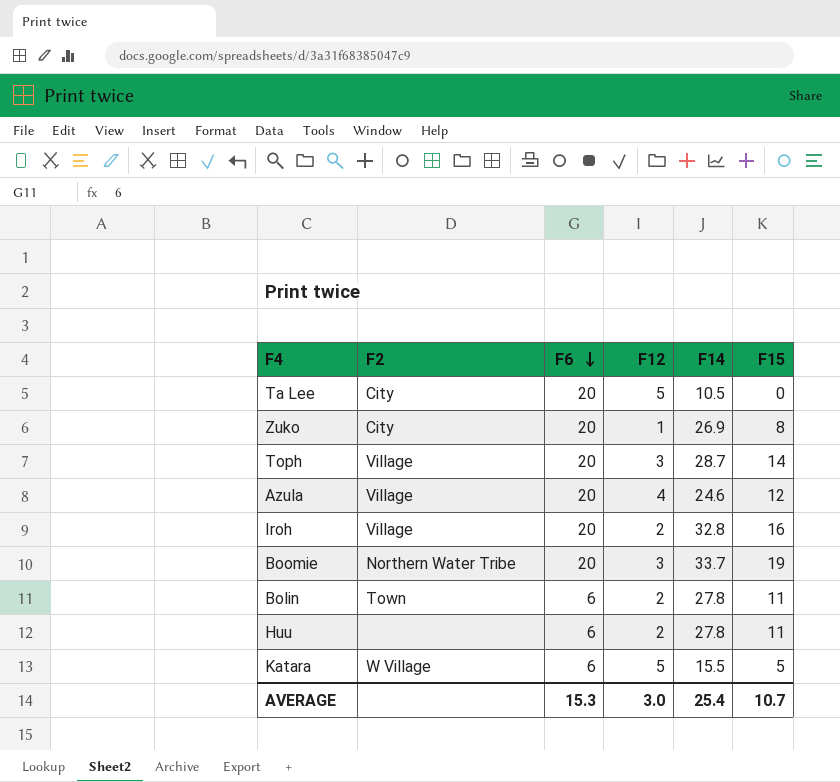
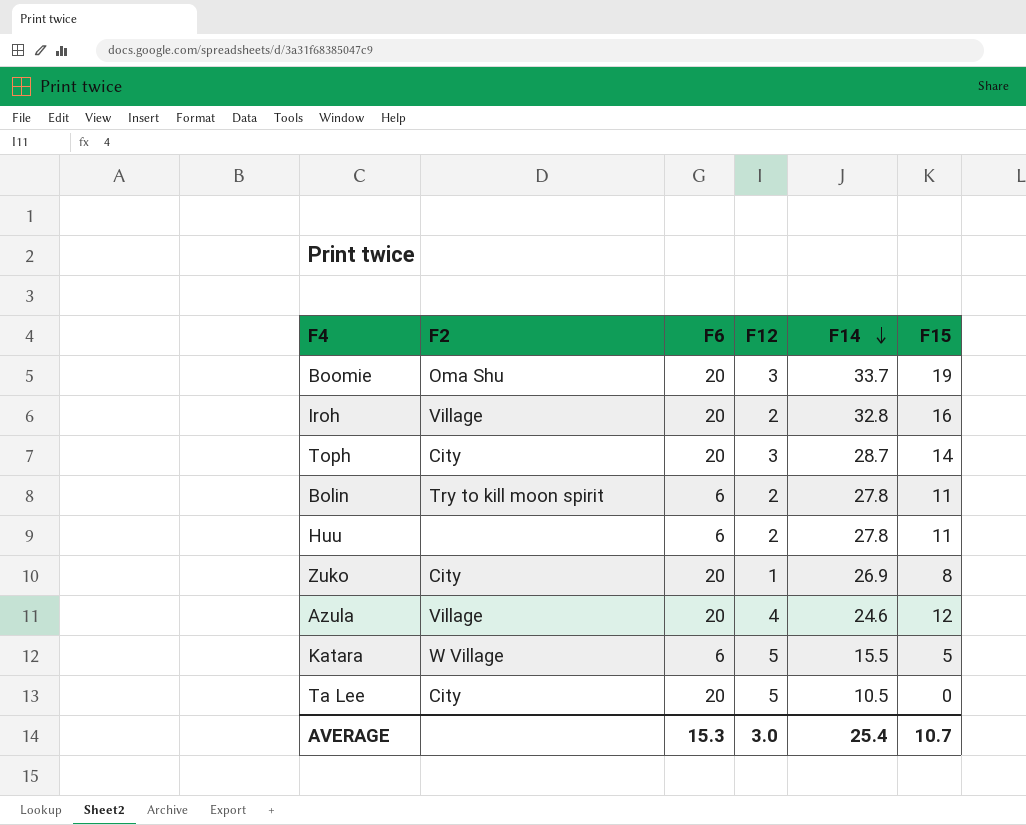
row order: F6 descending -> F14 descending
Boomie | F2: Northern Water Tribe -> Oma Shu
Toph | F2: Village -> City
Bolin | F2: Town -> Try to kill moon spirit

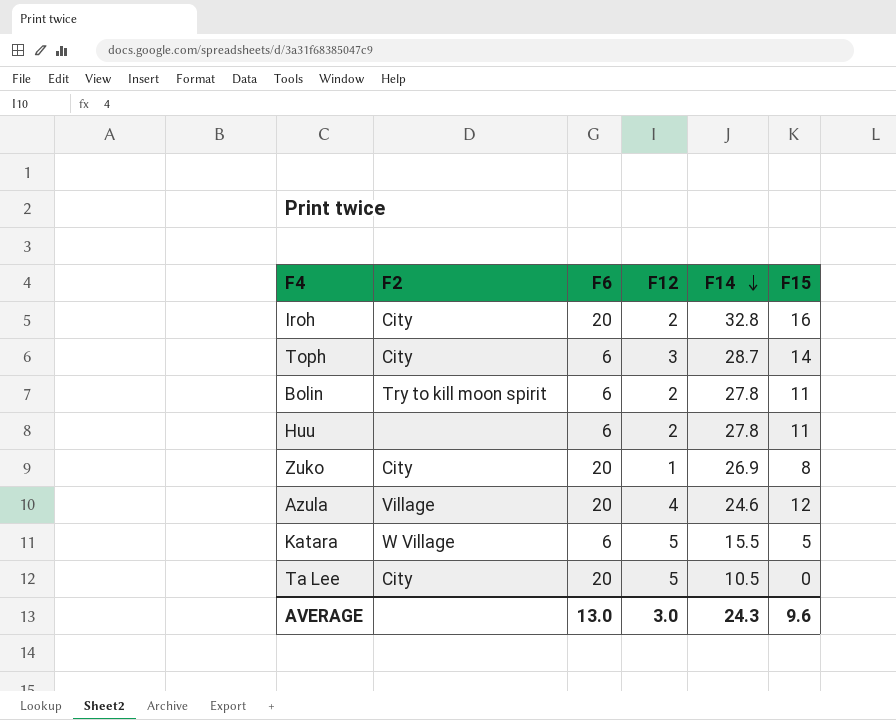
row Boomie: Oma Shu | 20 | 3 | 33.7 | 19 -> none
Iroh | F2: Village -> City
Toph | F6: 20 -> 6
AVERAGE | F6: 15.3 -> 13.0
AVERAGE | F14: 25.4 -> 24.3
AVERAGE | F15: 10.7 -> 9.6

